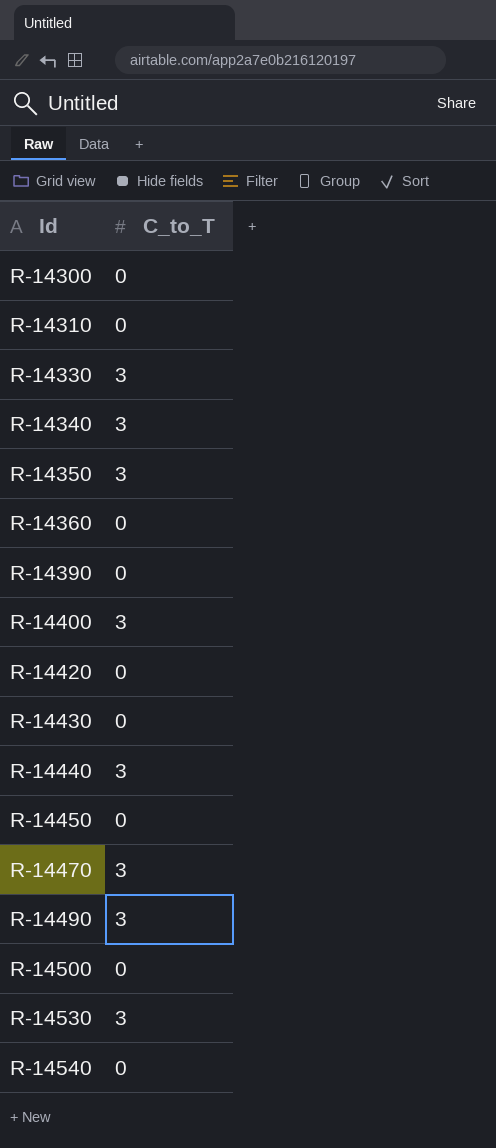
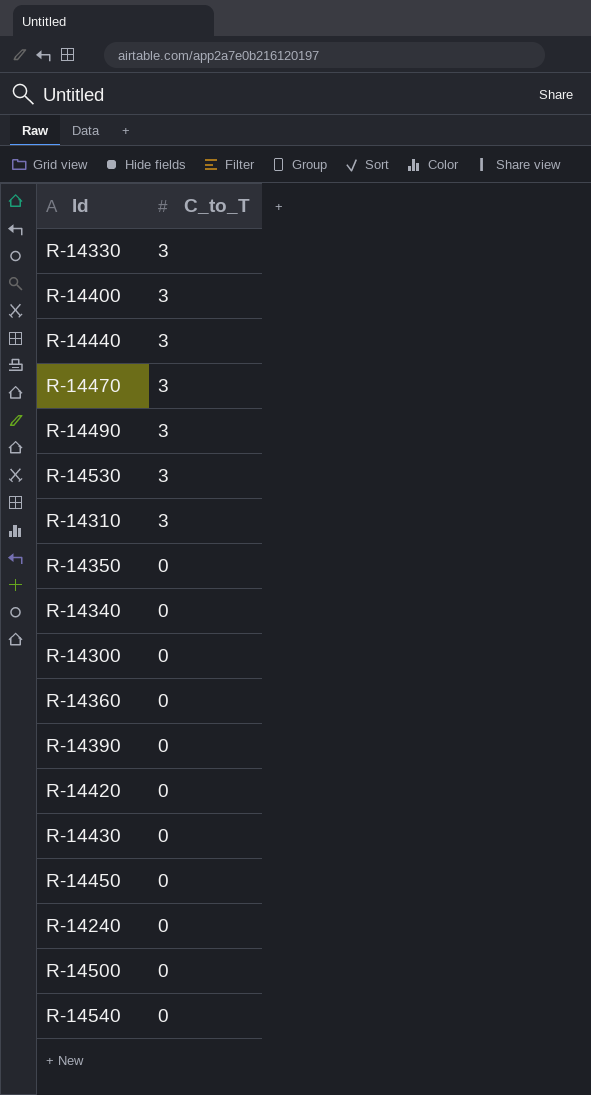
row order: Id ascending -> C_to_T descending
R-14310 | C_to_T: 0 -> 3
R-14350 | C_to_T: 3 -> 0
R-14340 | C_to_T: 3 -> 0
row R-14240: none -> 0

